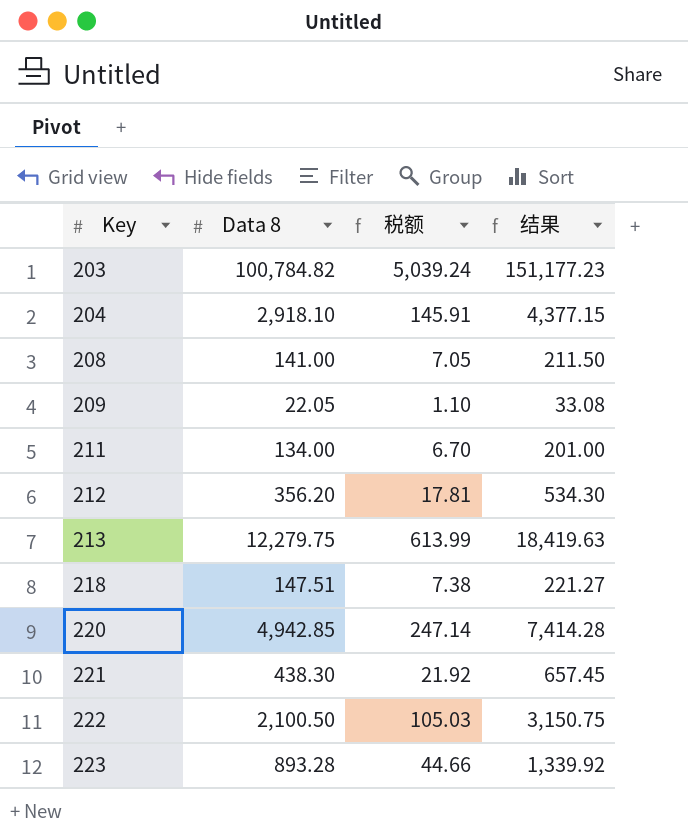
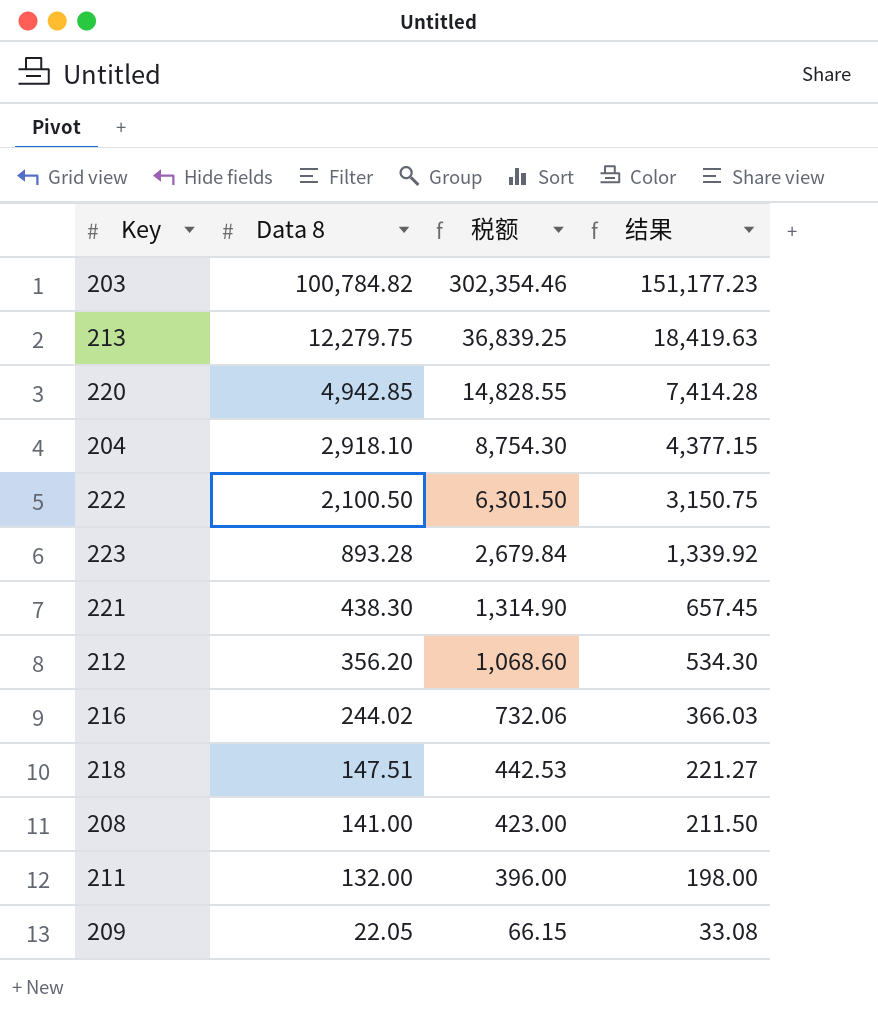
row order: Key ascending -> Data 8 descending
column 税额 | formula: [Data 8] * 0.05 -> [Data 8] * 3
row 216: none -> 244.02 | 732.06 | 366.03
211 | Data 8: 134.00 -> 132.00
211 | 结果: 201.00 -> 198.00

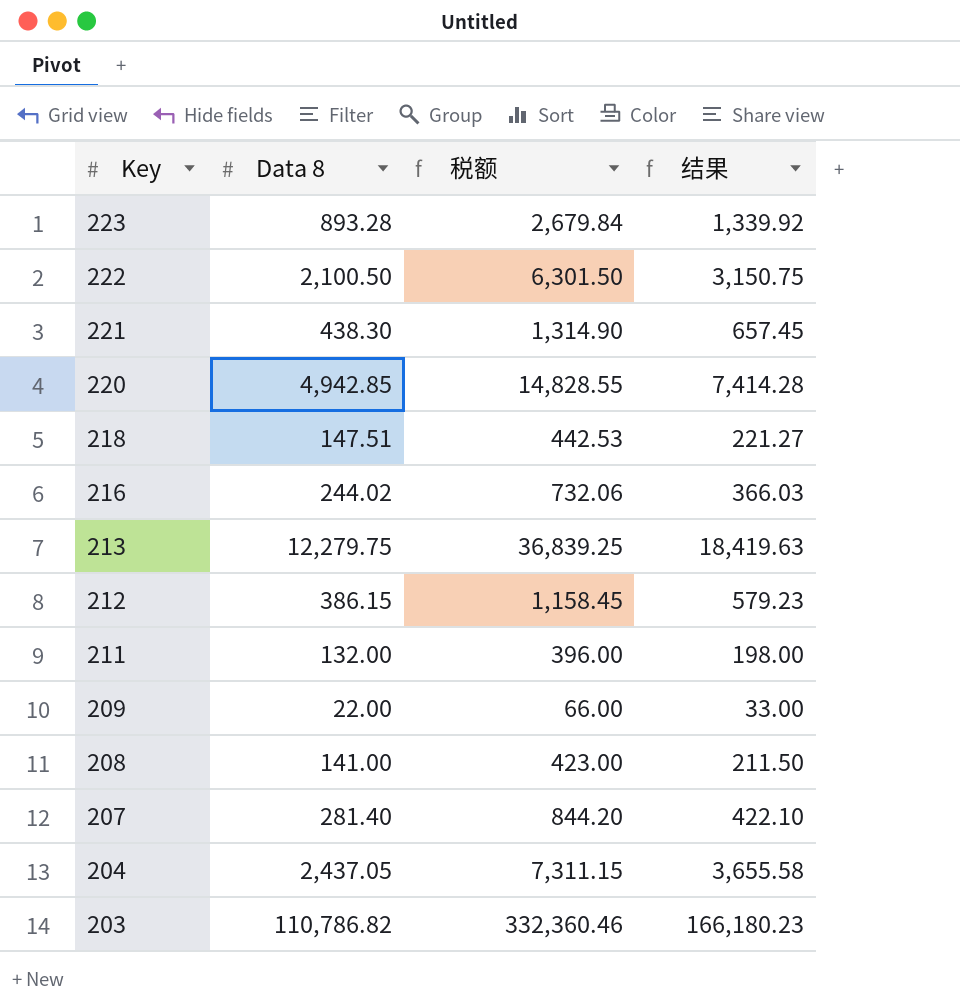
row order: Data 8 descending -> Key descending
212 | Data 8: 356.20 -> 386.15
212 | 税额: 1,068.60 -> 1,158.45
212 | 结果: 534.30 -> 579.23
209 | Data 8: 22.05 -> 22.00
209 | 税额: 66.15 -> 66.00
209 | 结果: 33.08 -> 33.00
row 207: none -> 281.40 | 844.20 | 422.10
204 | Data 8: 2,918.10 -> 2,437.05
204 | 税额: 8,754.30 -> 7,311.15
204 | 结果: 4,377.15 -> 3,655.58
203 | Data 8: 100,784.82 -> 110,786.82
203 | 税额: 302,354.46 -> 332,360.46
203 | 结果: 151,177.23 -> 166,180.23

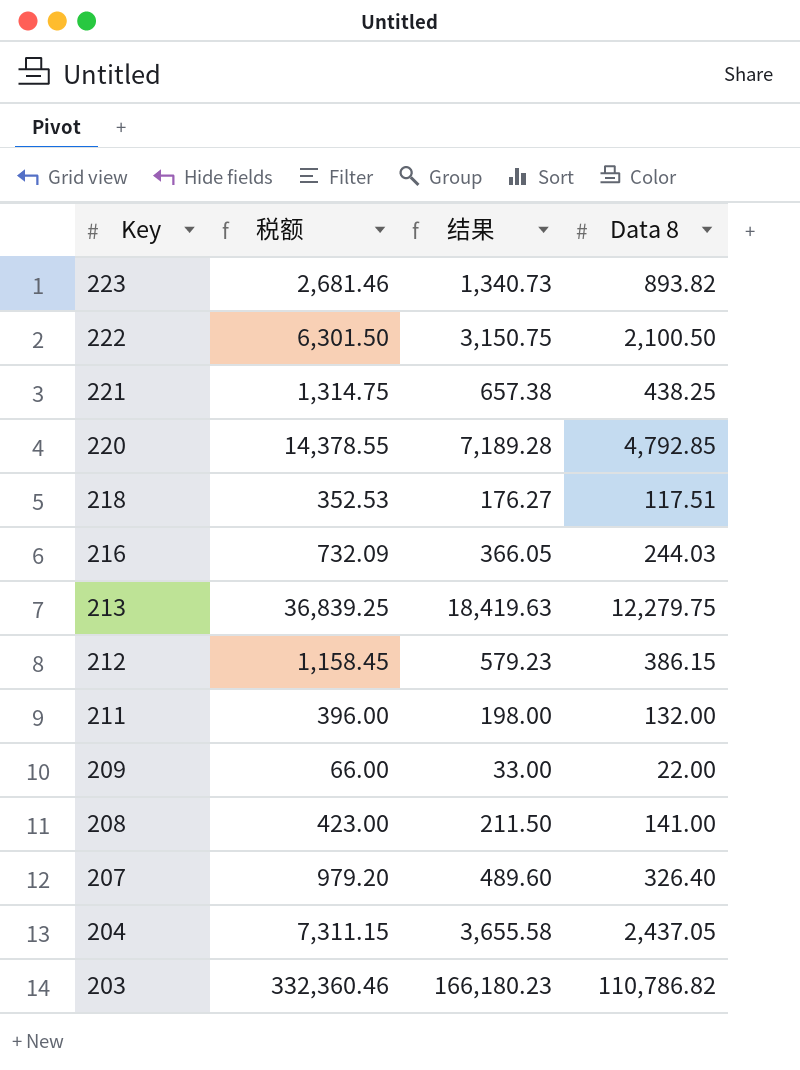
column Data 8 | position: 2 -> 4
223 | 税额: 2,679.84 -> 2,681.46
223 | 结果: 1,339.92 -> 1,340.73
223 | Data 8: 893.28 -> 893.82
221 | 税额: 1,314.90 -> 1,314.75
221 | 结果: 657.45 -> 657.38
221 | Data 8: 438.30 -> 438.25
220 | 税额: 14,828.55 -> 14,378.55
220 | 结果: 7,414.28 -> 7,189.28
220 | Data 8: 4,942.85 -> 4,792.85
218 | 税额: 442.53 -> 352.53
218 | 结果: 221.27 -> 176.27
218 | Data 8: 147.51 -> 117.51
216 | 税额: 732.06 -> 732.09
216 | 结果: 366.03 -> 366.05
216 | Data 8: 244.02 -> 244.03
207 | 税额: 844.20 -> 979.20
207 | 结果: 422.10 -> 489.60
207 | Data 8: 281.40 -> 326.40

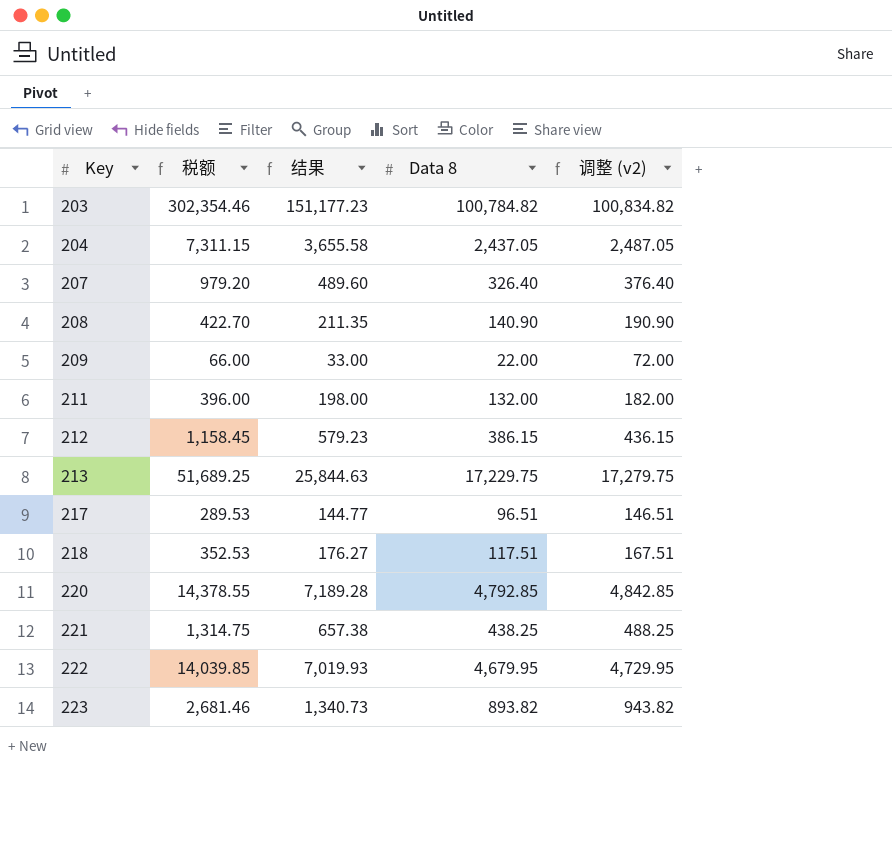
row order: Key descending -> Key ascending
column 调整 (v2) | formula: none -> [Data 8] + 50
row 216: 732.09 | 366.05 | 244.03 -> none
203 | 税额: 332,360.46 -> 302,354.46
203 | 结果: 166,180.23 -> 151,177.23
203 | Data 8: 110,786.82 -> 100,784.82
208 | 税额: 423.00 -> 422.70
208 | 结果: 211.50 -> 211.35
208 | Data 8: 141.00 -> 140.90
213 | 税额: 36,839.25 -> 51,689.25
213 | 结果: 18,419.63 -> 25,844.63
213 | Data 8: 12,279.75 -> 17,229.75
row 217: none -> 289.53 | 144.77 | 96.51 | 146.51
222 | 税额: 6,301.50 -> 14,039.85
222 | 结果: 3,150.75 -> 7,019.93
222 | Data 8: 2,100.50 -> 4,679.95

